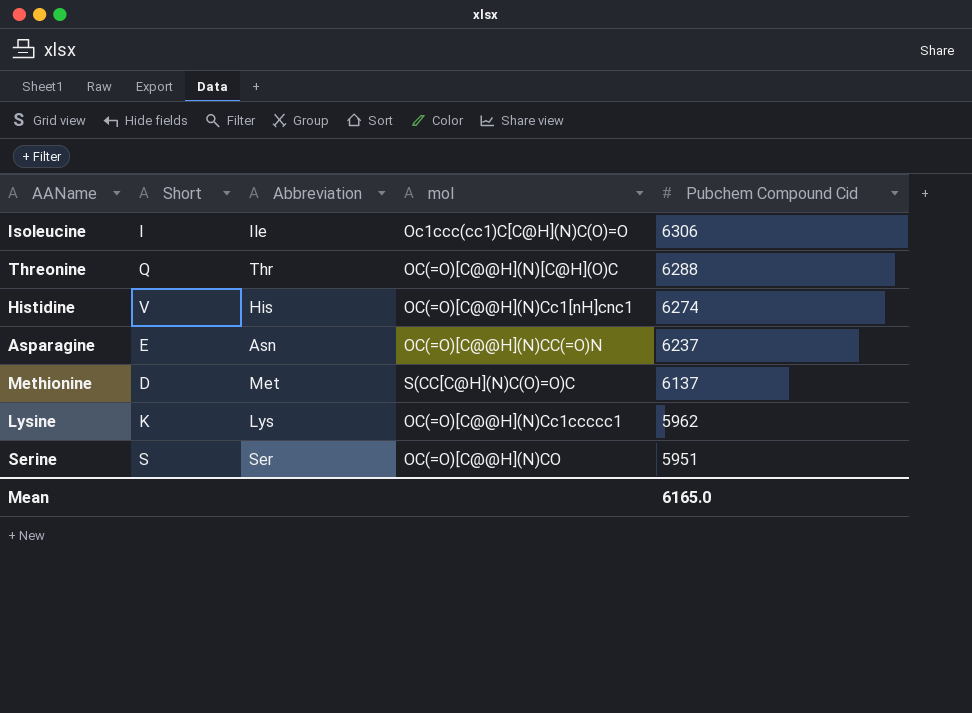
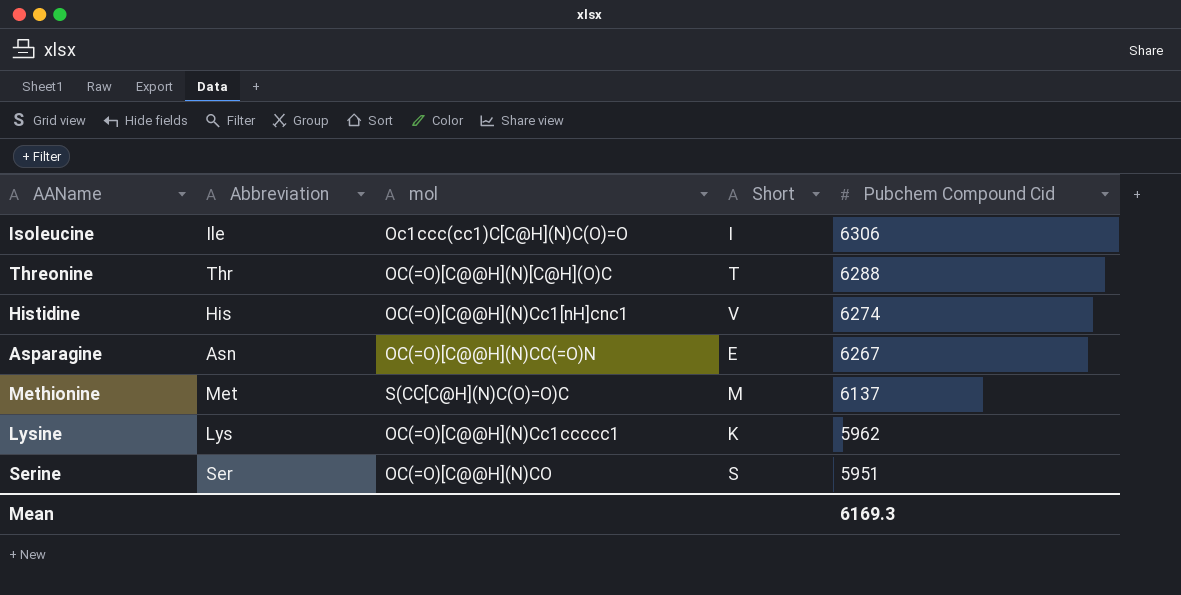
column Short | position: 2 -> 4
Threonine | Short: Q -> T
Asparagine | Pubchem Compound Cid: 6237 -> 6267
Methionine | Short: D -> M
Mean | Pubchem Compound Cid: 6165.0 -> 6169.3

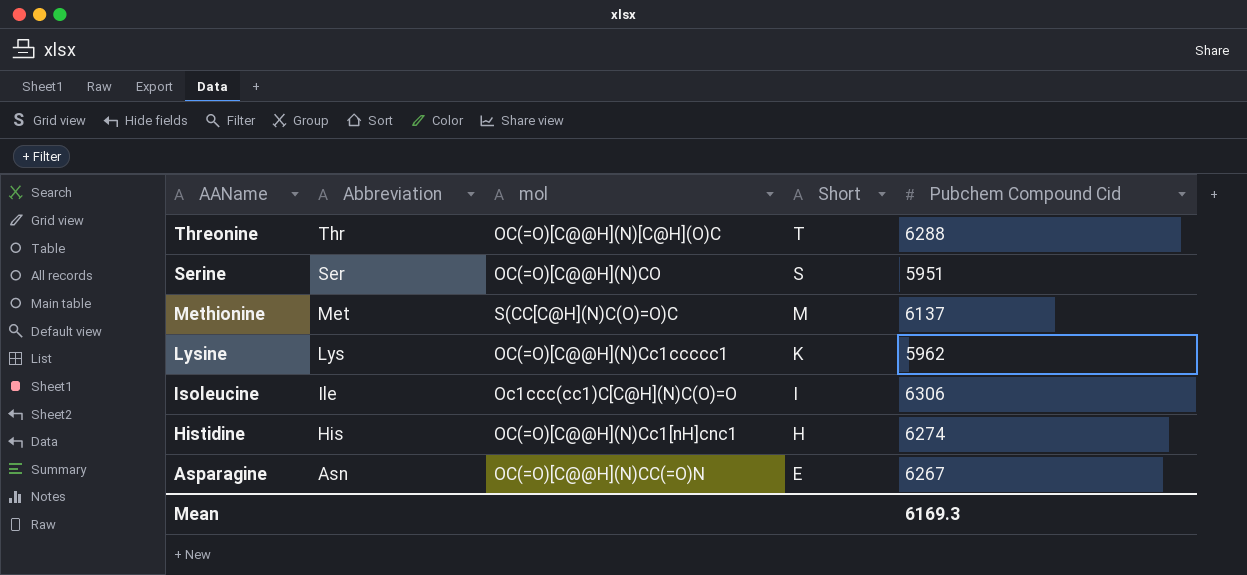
row order: Pubchem Compound Cid descending -> AAName descending
Histidine | Short: V -> H

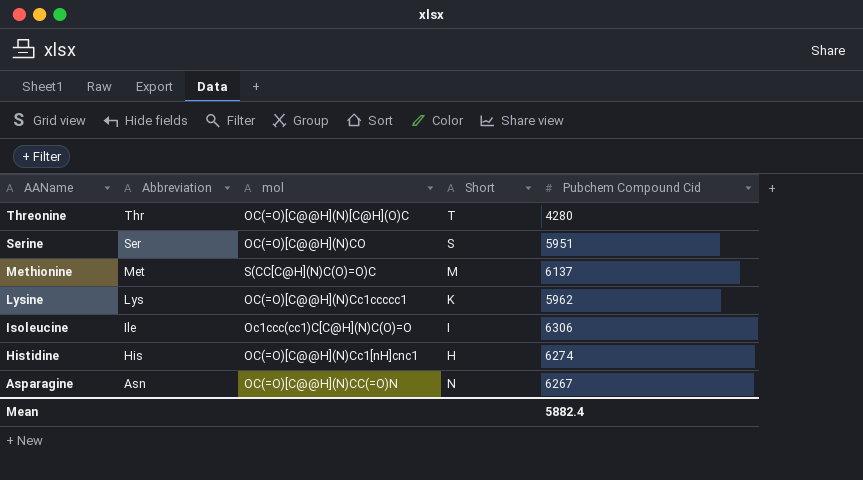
Threonine | Pubchem Compound Cid: 6288 -> 4280
Asparagine | Short: E -> N
Mean | Pubchem Compound Cid: 6169.3 -> 5882.4

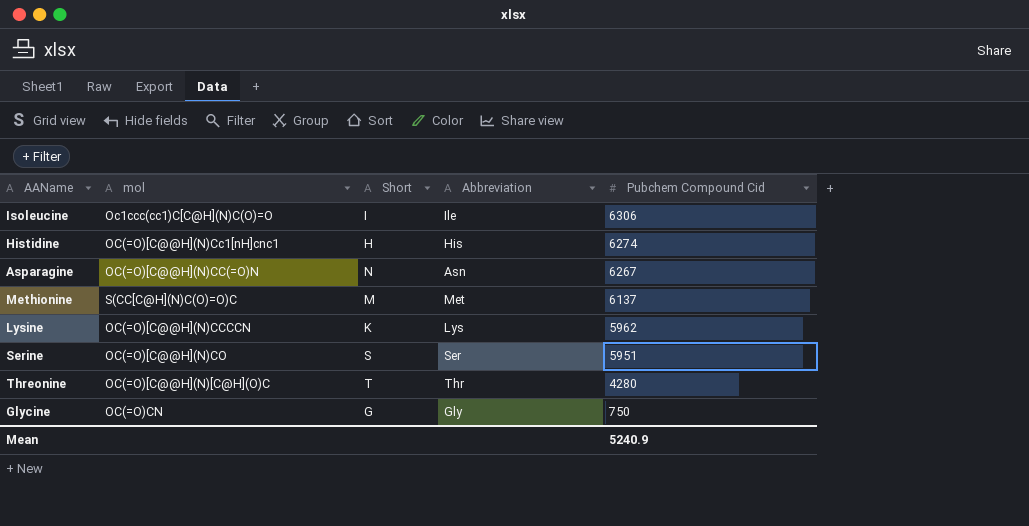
row order: AAName descending -> Pubchem Compound Cid descending
column Abbreviation | position: 2 -> 4
Lysine | mol: OC(=O)[C@@H](N)Cc1ccccc1 -> OC(=O)[C@@H](N)CCCCN
row Glycine: none -> OC(=O)CN | G | Gly | 750
Mean | Pubchem Compound Cid: 5882.4 -> 5240.9

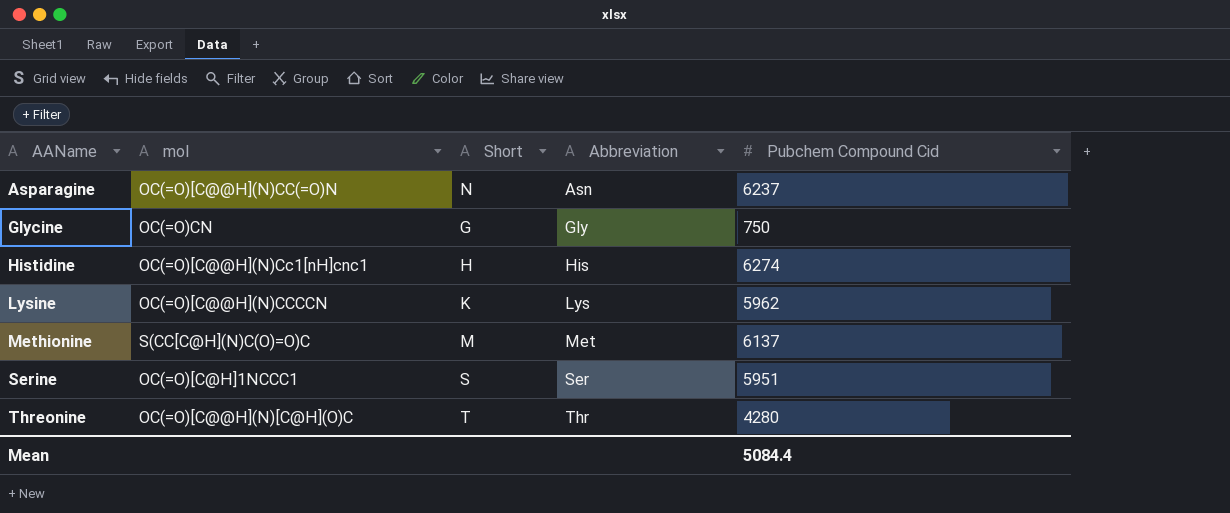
row order: Pubchem Compound Cid descending -> AAName ascending
row Isoleucine: Oc1ccc(cc1)C[C@H](N)C(O)=O | I | Ile | 6306 -> none
Asparagine | Pubchem Compound Cid: 6267 -> 6237
Serine | mol: OC(=O)[C@@H](N)CO -> OC(=O)[C@H]1NCCC1
Mean | Pubchem Compound Cid: 5240.9 -> 5084.4

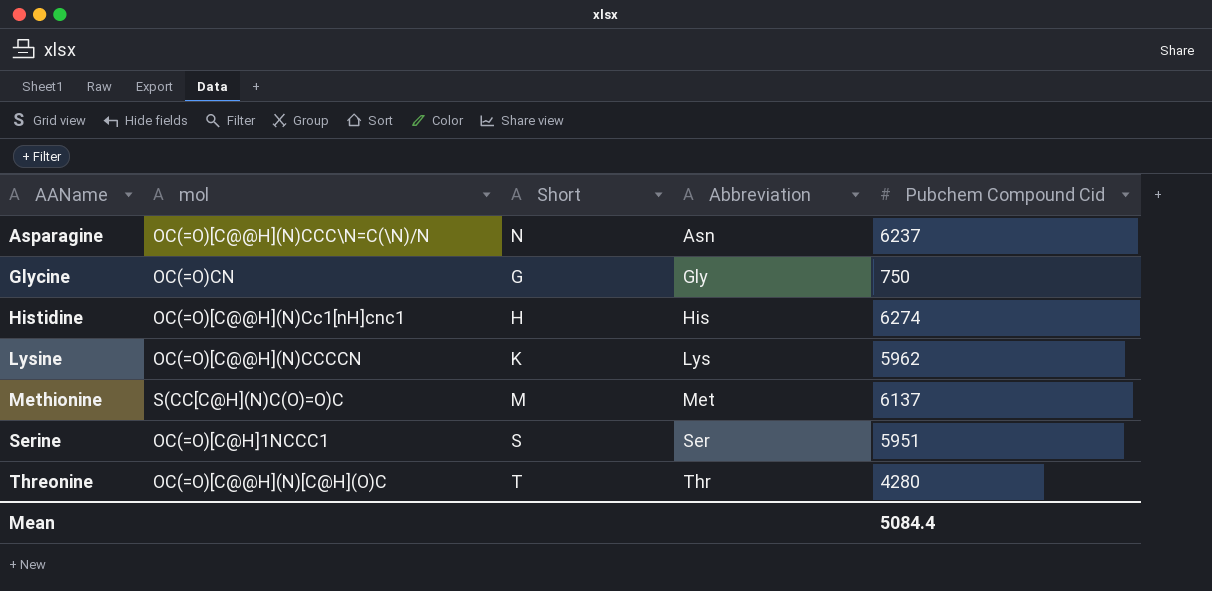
Asparagine | mol: OC(=O)[C@@H](N)CC(=O)N -> OC(=O)[C@@H](N)CCC\N=C(\N)/N

